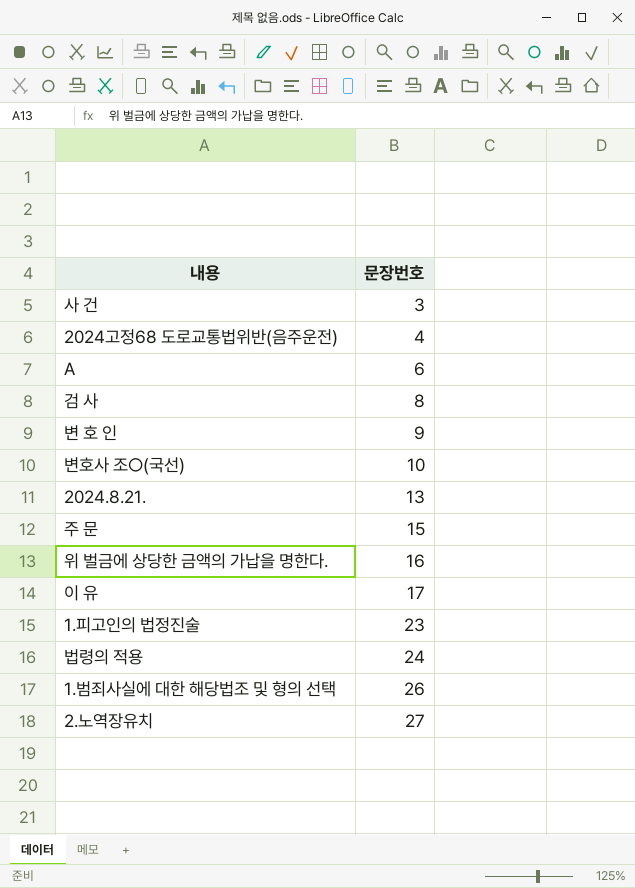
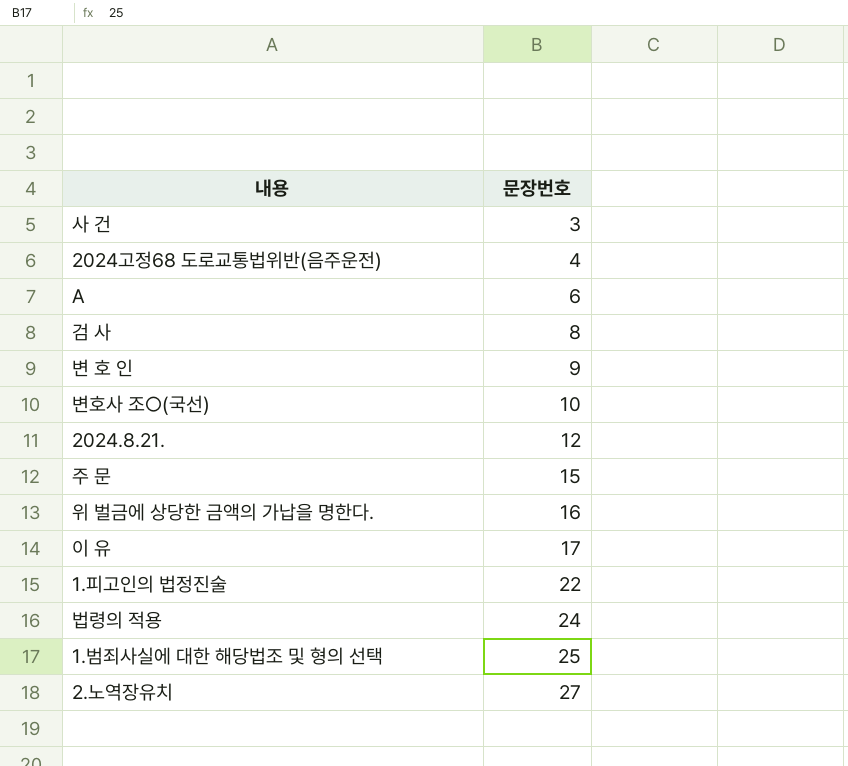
2024.8.21. | 문장번호: 13 -> 12
1.피고인의 법정진술 | 문장번호: 23 -> 22
1.범죄사실에 대한 해당법조 및 형의 선택 | 문장번호: 26 -> 25

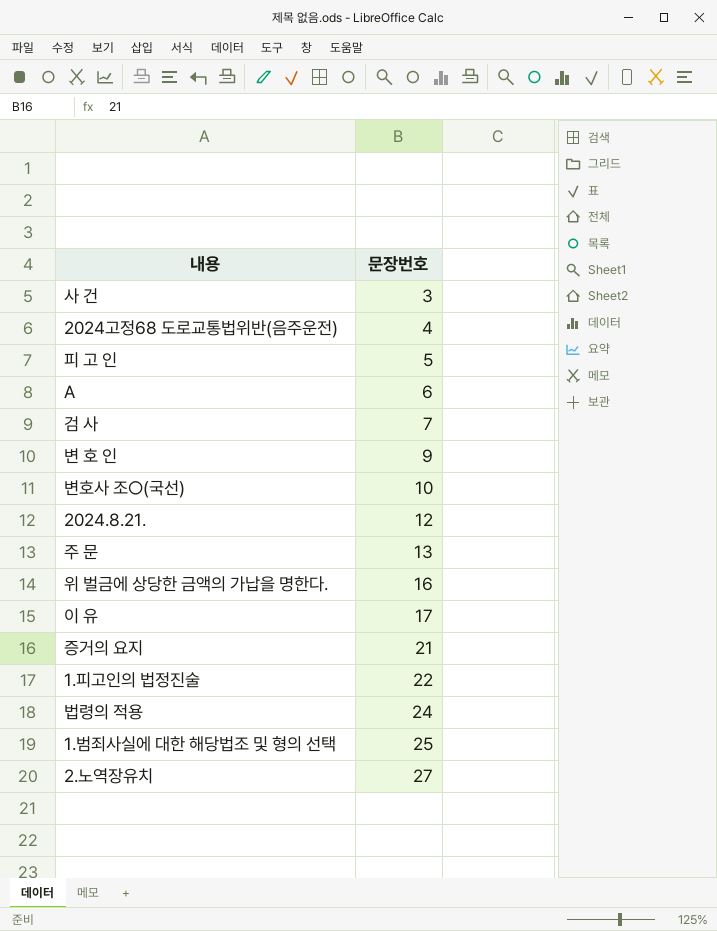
row 피 고 인: none -> 5
검 사 | 문장번호: 8 -> 7
주 문 | 문장번호: 15 -> 13
row 증거의 요지: none -> 21

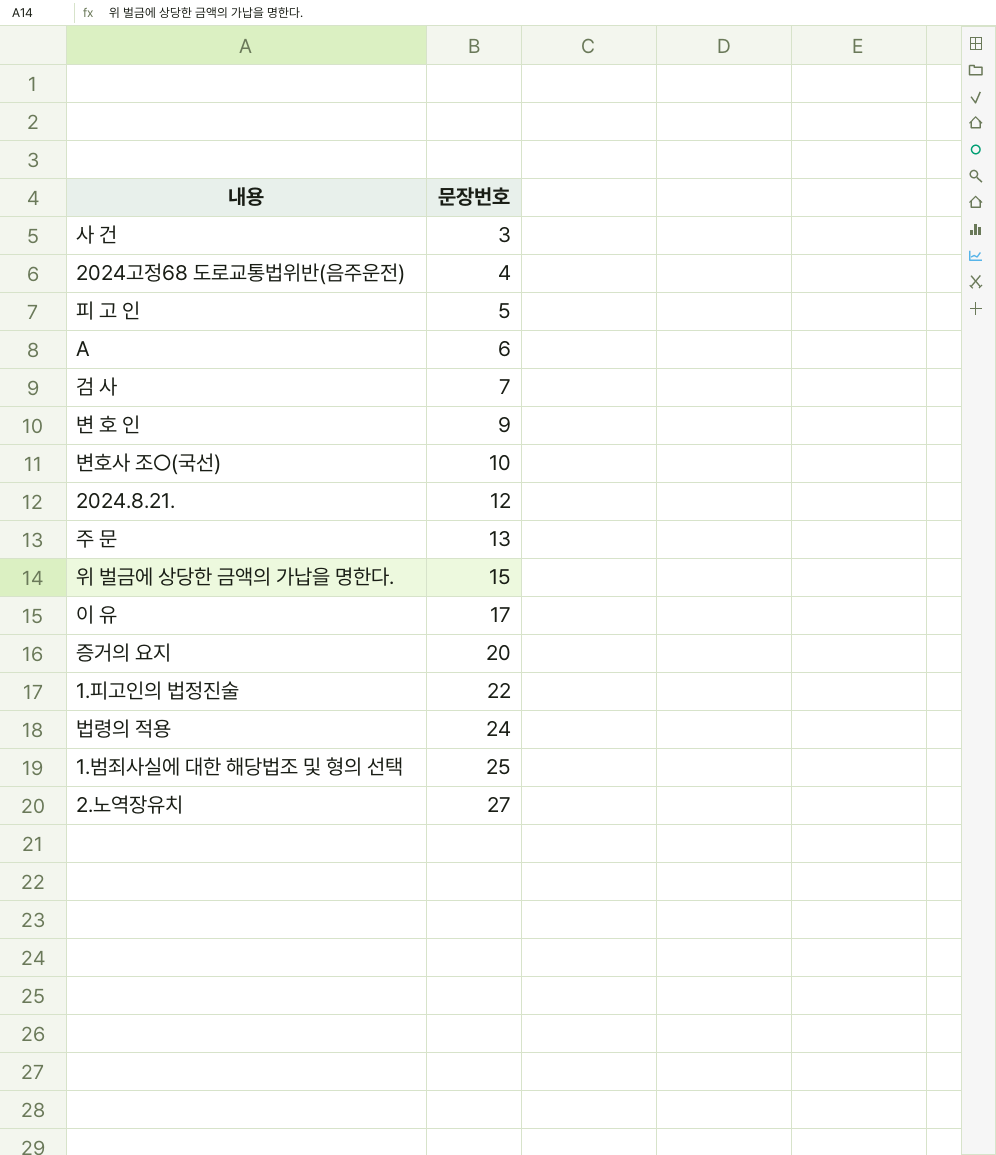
위 벌금에 상당한 금액의 가납을 명한다. | 문장번호: 16 -> 15
증거의 요지 | 문장번호: 21 -> 20

